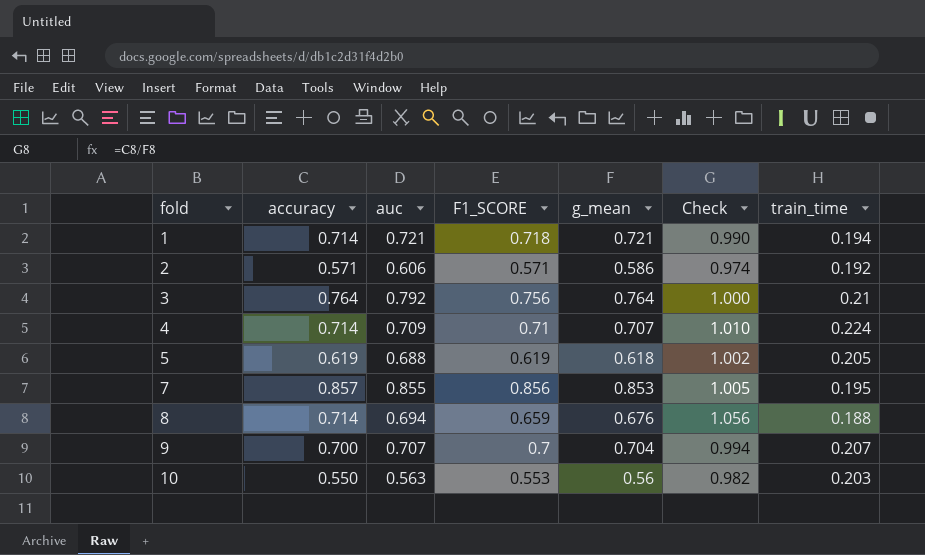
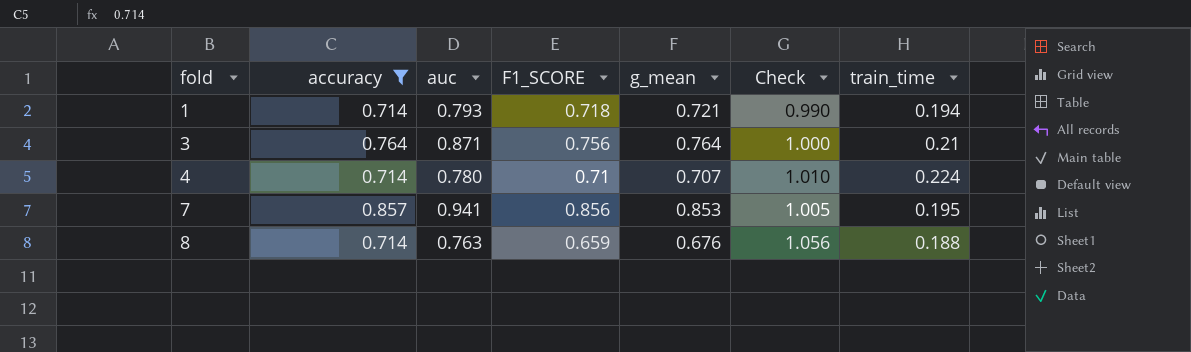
filter: none -> accuracy >= 0.714
1 | auc: 0.721 -> 0.793
3 | auc: 0.792 -> 0.871
4 | auc: 0.709 -> 0.780
7 | auc: 0.855 -> 0.941
8 | auc: 0.694 -> 0.763

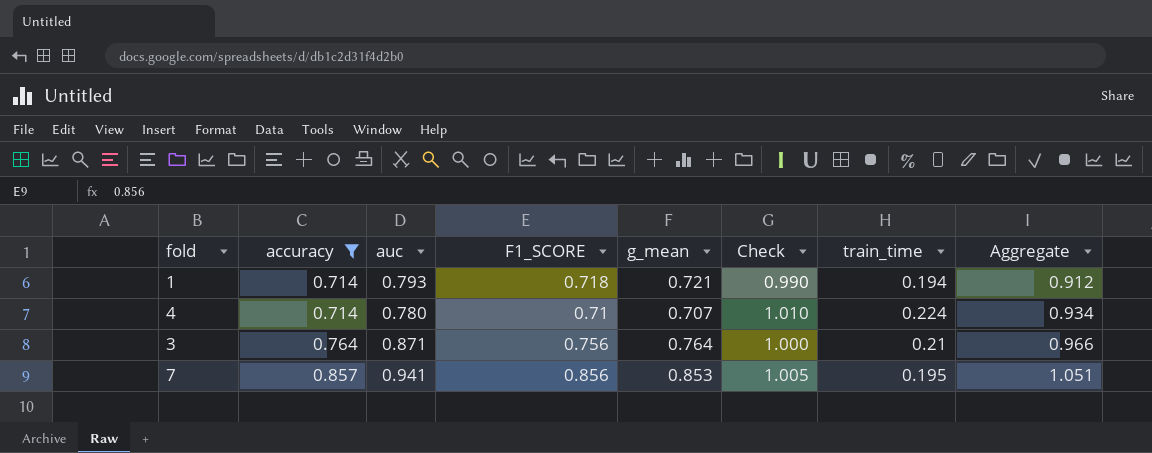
row order: fold ascending -> accuracy ascending
column Aggregate | formula: none -> [F1_SCORE] + [train_time]
row 8: 0.714 | 0.763 | 0.659 | 0.676 | 1.056 | 0.188 -> none

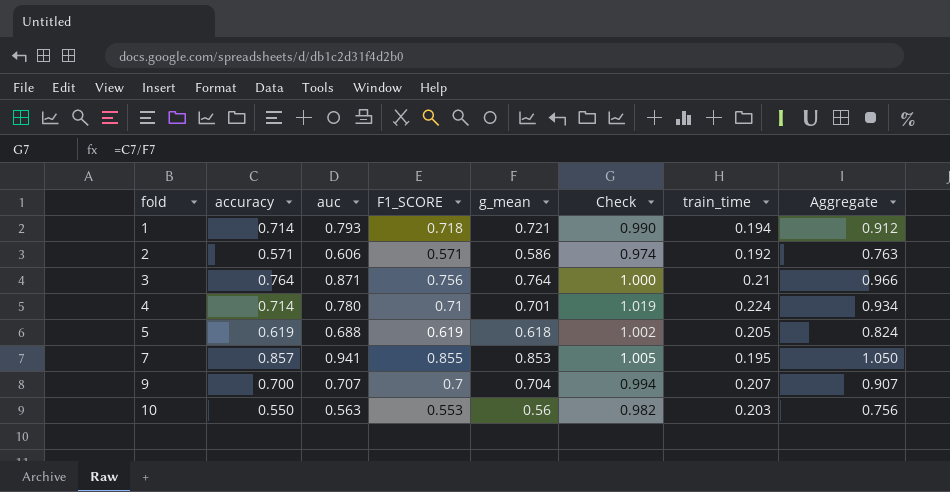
filter: accuracy >= 0.714 -> none
row order: accuracy ascending -> fold ascending
4 | g_mean: 0.707 -> 0.701
4 | Check: 1.010 -> 1.019
7 | F1_SCORE: 0.856 -> 0.855
7 | Aggregate: 1.051 -> 1.050

